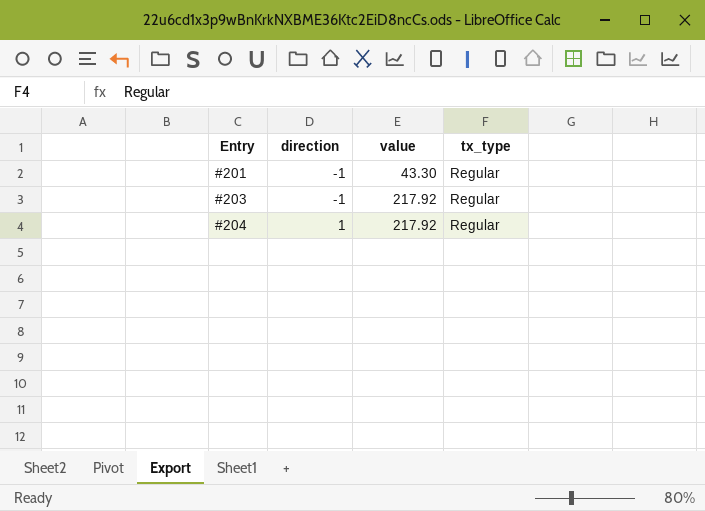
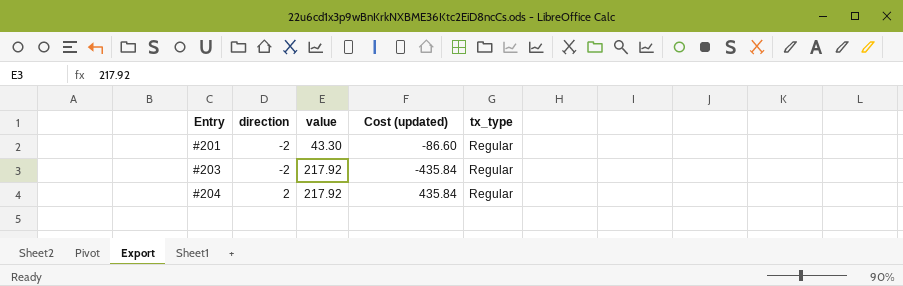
column Cost (updated) | formula: none -> [direction] * [value]
#201 | direction: -1 -> -2
#203 | direction: -1 -> -2
#204 | direction: 1 -> 2

